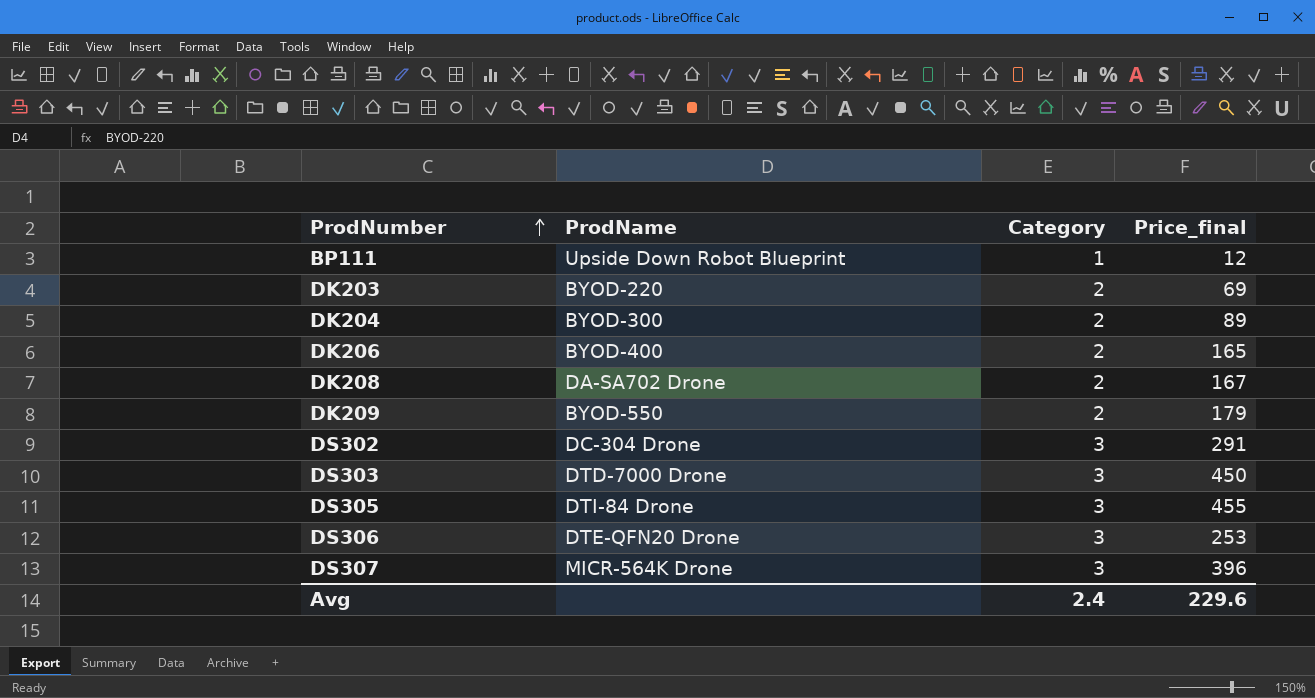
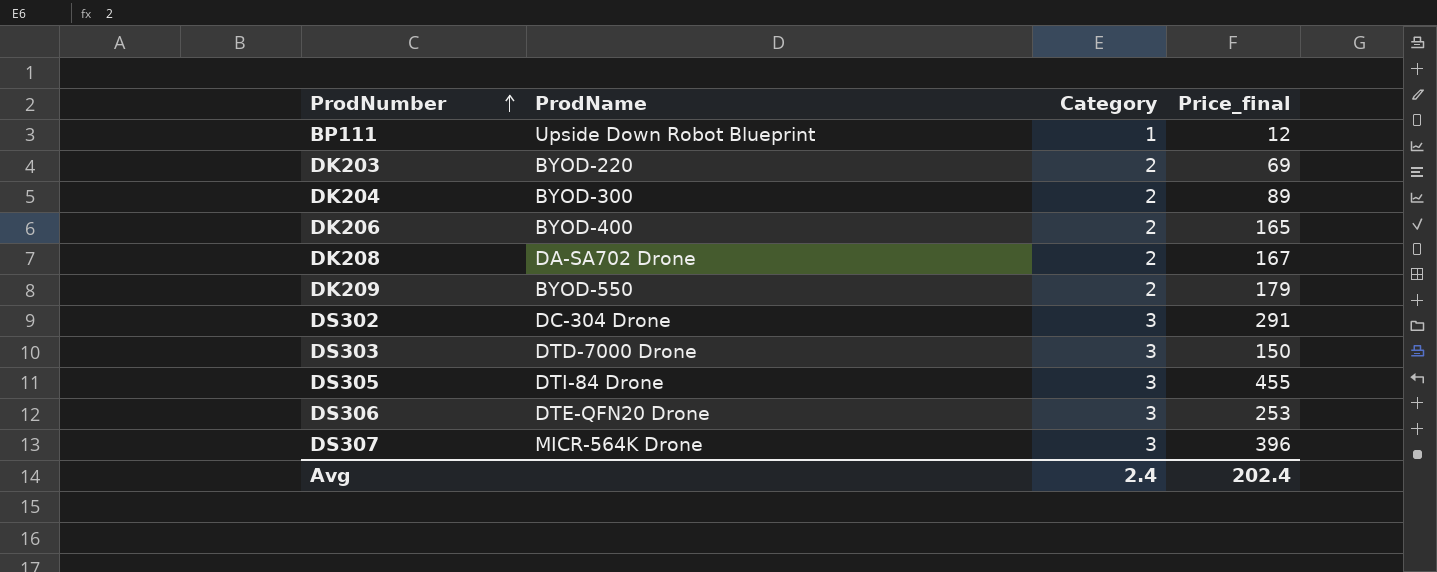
DS303 | Price_final: 450 -> 150
Avg | Price_final: 229.6 -> 202.4

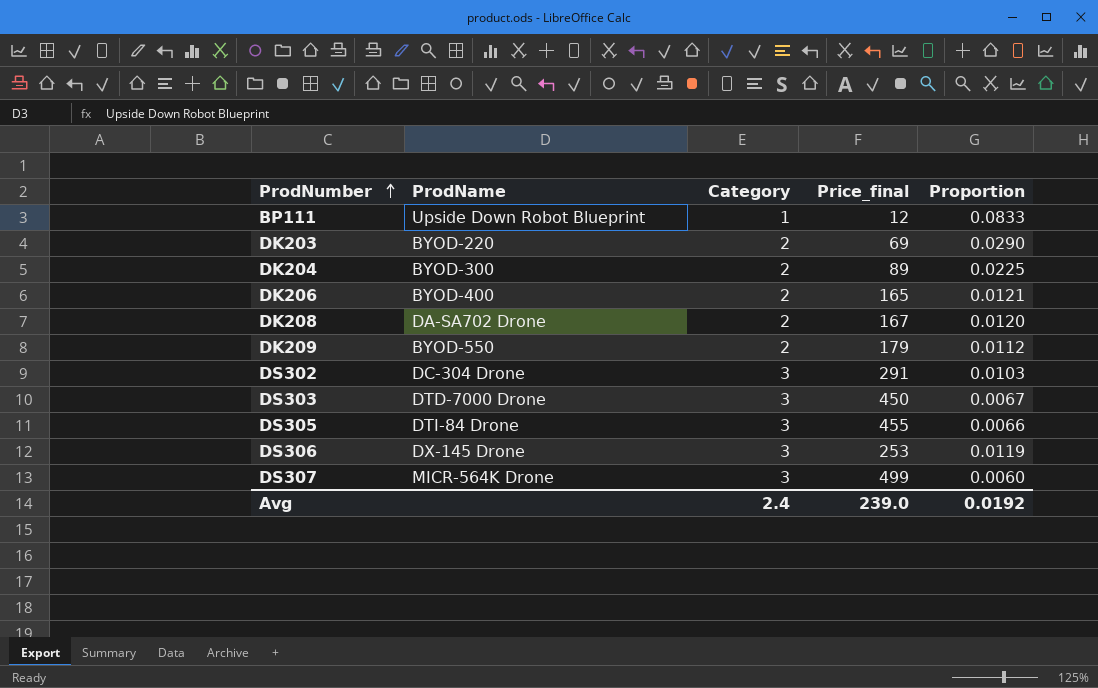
column Proportion | formula: none -> [Category] / [Price_final]
DS303 | Price_final: 150 -> 450
DS306 | ProdName: DTE-QFN20 Drone -> DX-145 Drone
DS307 | Price_final: 396 -> 499
Avg | Price_final: 202.4 -> 239.0

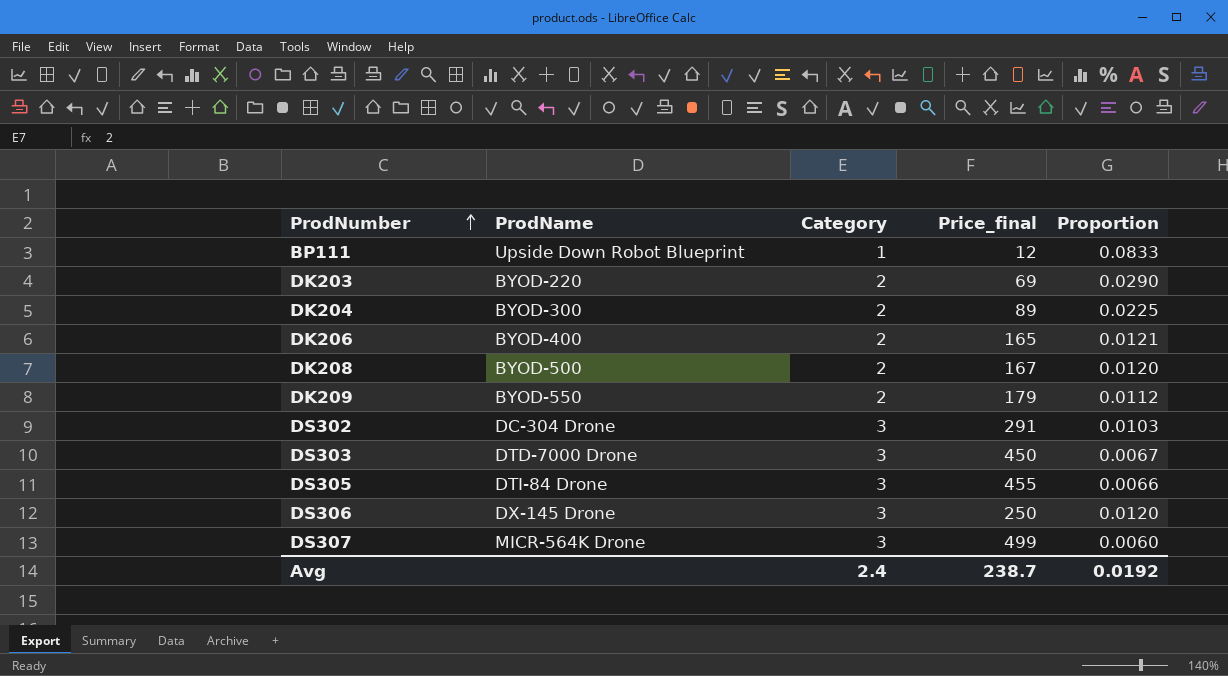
DK208 | ProdName: DA-SA702 Drone -> BYOD-500
DS306 | Price_final: 253 -> 250
DS306 | Proportion: 0.0119 -> 0.0120
Avg | Price_final: 239.0 -> 238.7

